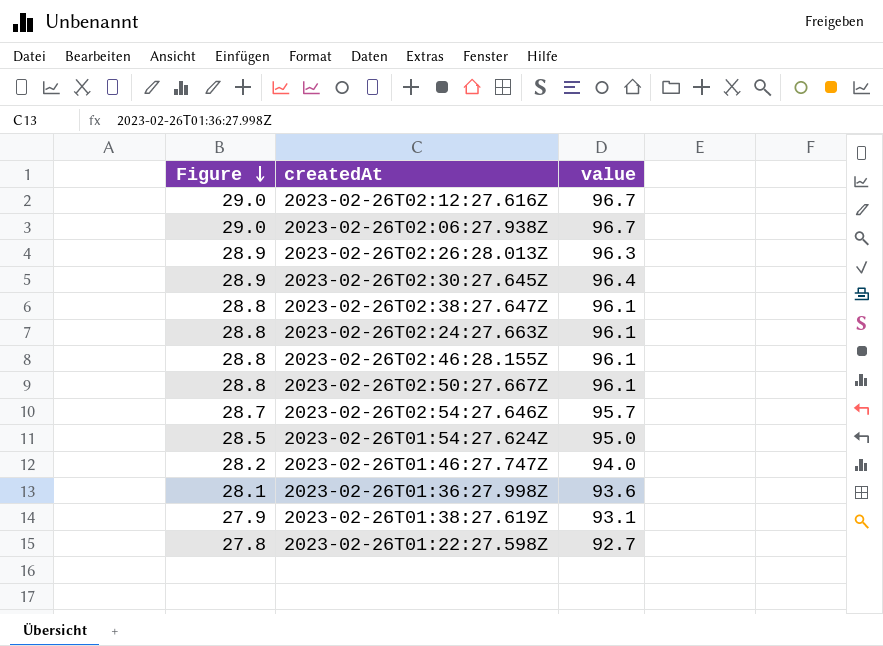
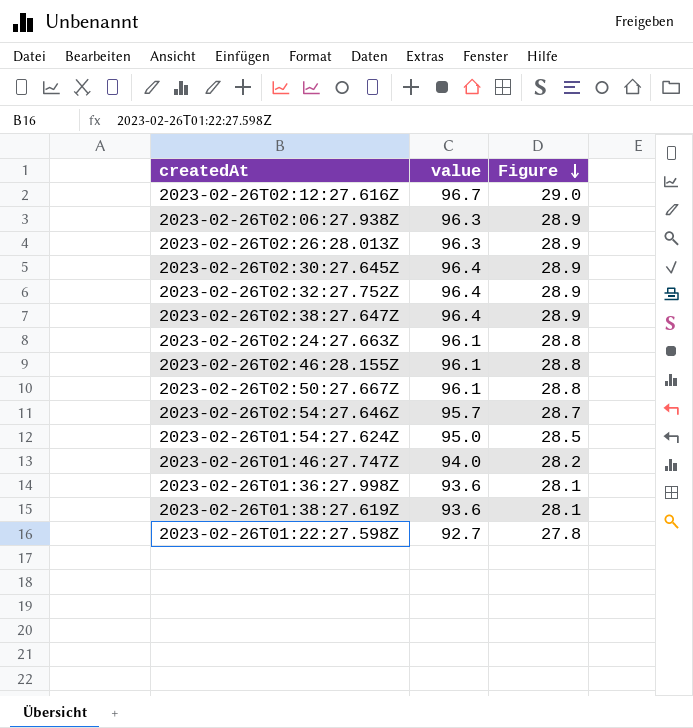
column Figure | position: 1 -> 3
2023-02-26T02:06:27.938Z | value: 96.7 -> 96.3
2023-02-26T02:06:27.938Z | Figure: 29.0 -> 28.9
row 2023-02-26T02:32:27.752Z: none -> 96.4 | 28.9
2023-02-26T02:38:27.647Z | value: 96.1 -> 96.4
2023-02-26T02:38:27.647Z | Figure: 28.8 -> 28.9
2023-02-26T01:38:27.619Z | value: 93.1 -> 93.6
2023-02-26T01:38:27.619Z | Figure: 27.9 -> 28.1

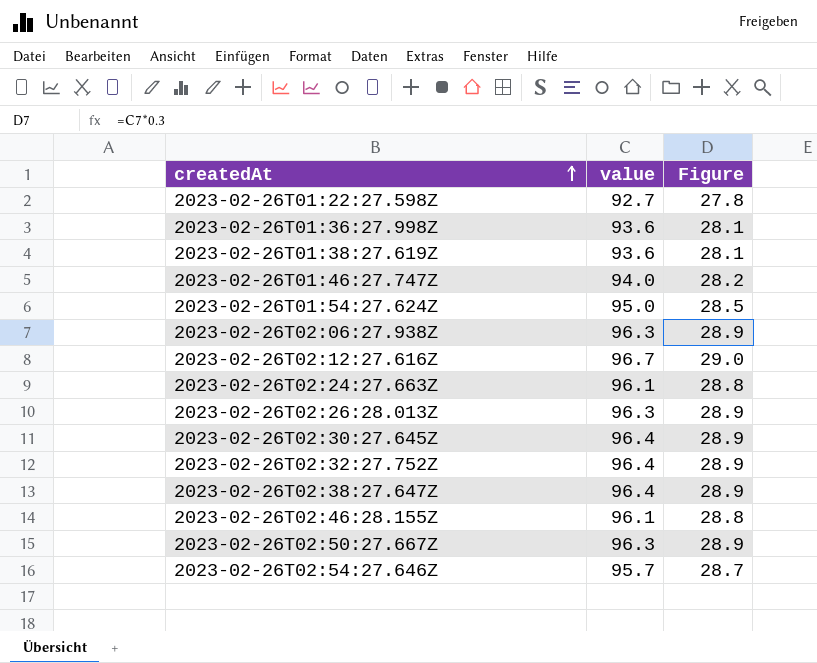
row order: Figure descending -> createdAt ascending
2023-02-26T02:50:27.667Z | value: 96.1 -> 96.3
2023-02-26T02:50:27.667Z | Figure: 28.8 -> 28.9

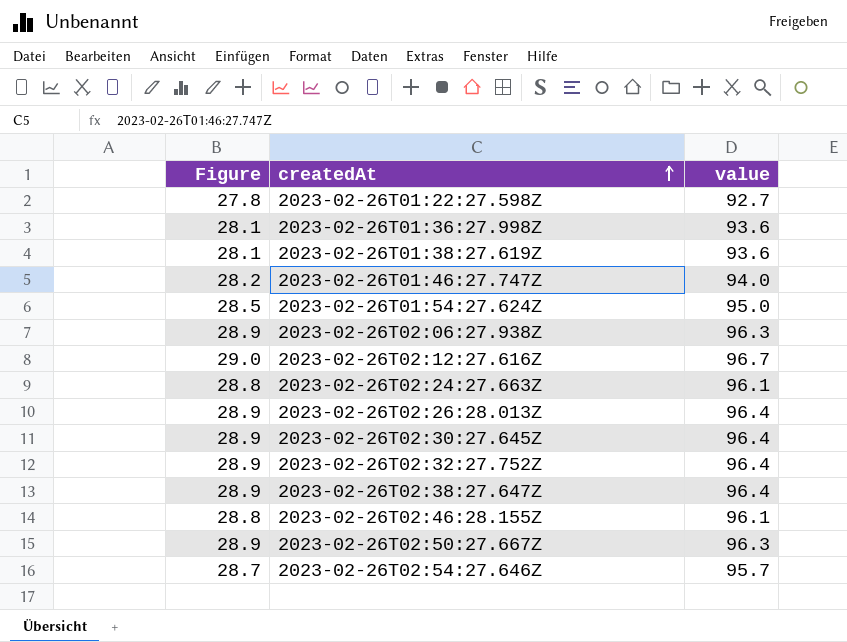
column Figure | position: 3 -> 1
2023-02-26T02:26:28.013Z | value: 96.3 -> 96.4

